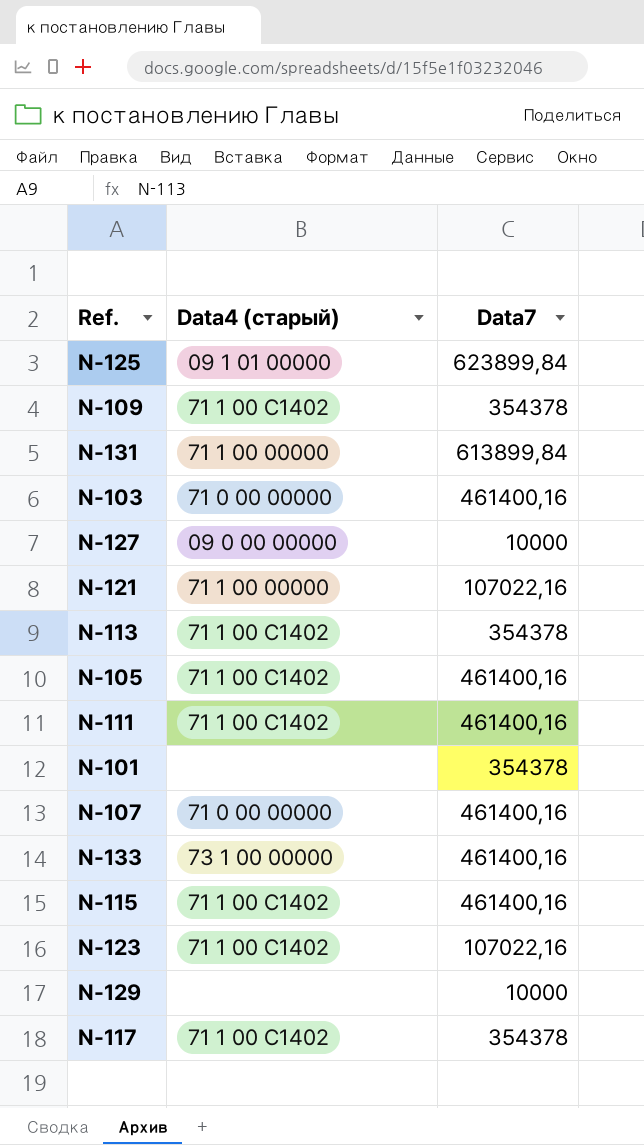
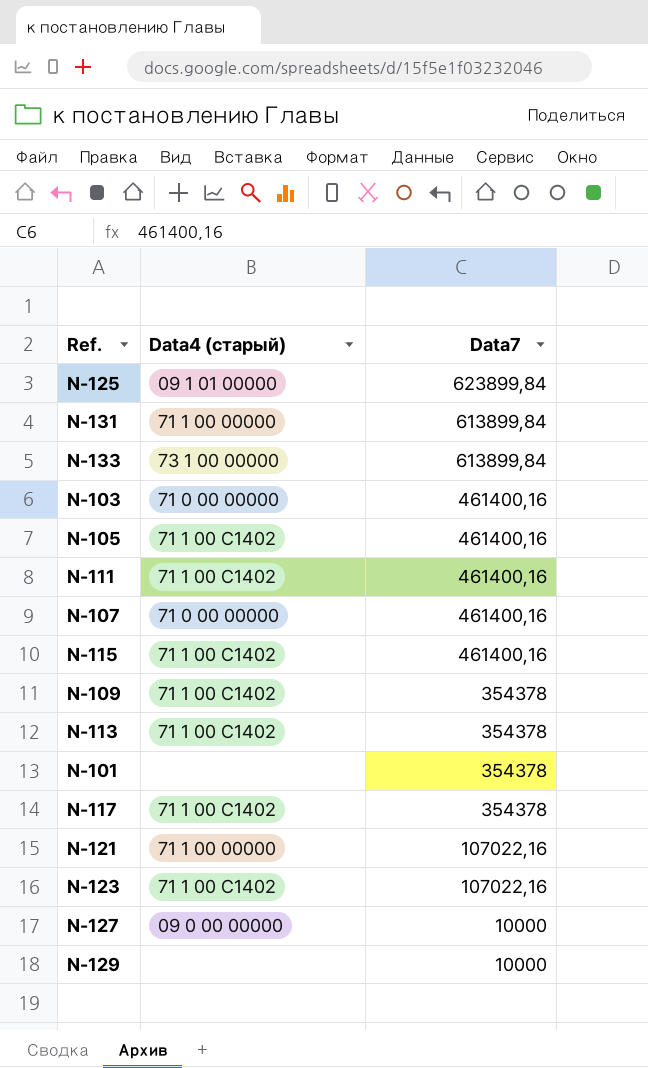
row order: none -> Data7 descending
N-133 | Data7: 461400,16 -> 613899,84

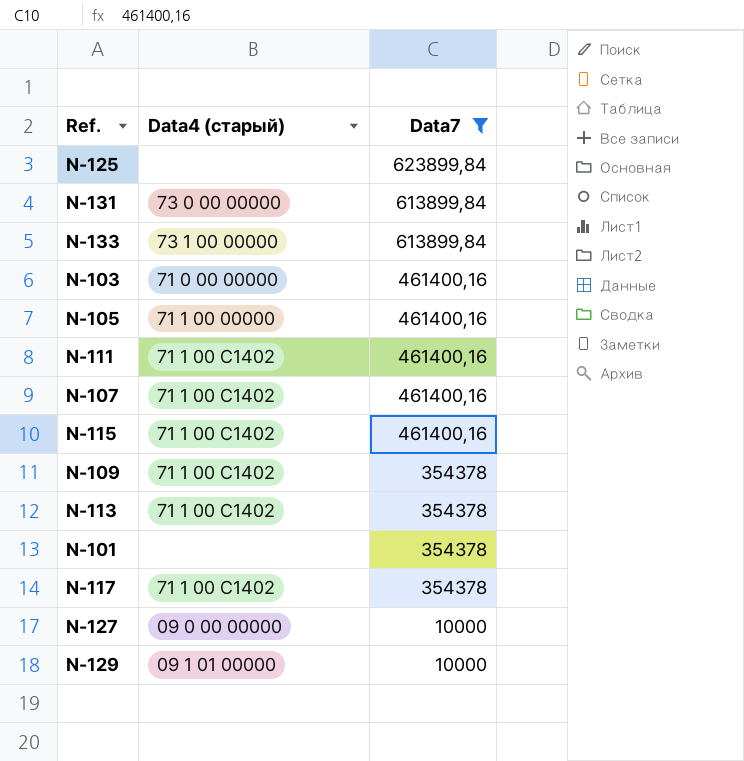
filter: none -> Data7 != 107022,16
N-125 | Data4 (старый): 09 1 01 00000 -> none
N-131 | Data4 (старый): 71 1 00 00000 -> 73 0 00 00000
N-105 | Data4 (старый): 71 1 00 С1402 -> 71 1 00 00000
N-107 | Data4 (старый): 71 0 00 00000 -> 71 1 00 С1402
N-129 | Data4 (старый): none -> 09 1 01 00000

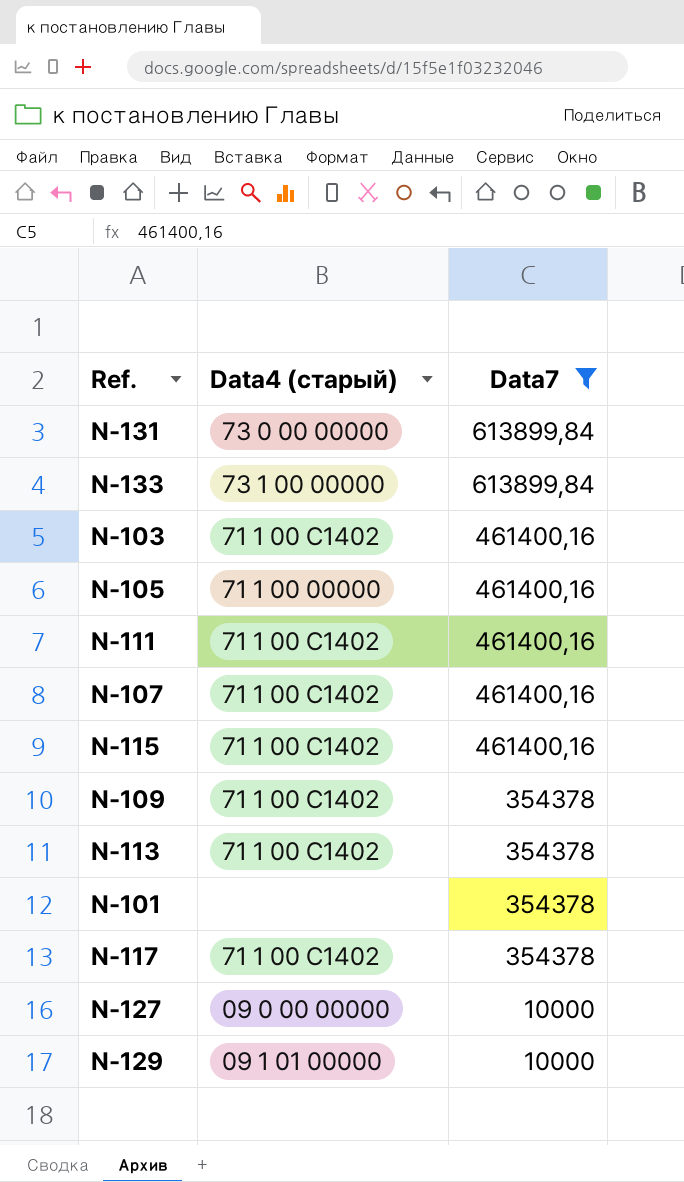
row N-125: none | 623899,84 -> none
N-103 | Data4 (старый): 71 0 00 00000 -> 71 1 00 С1402

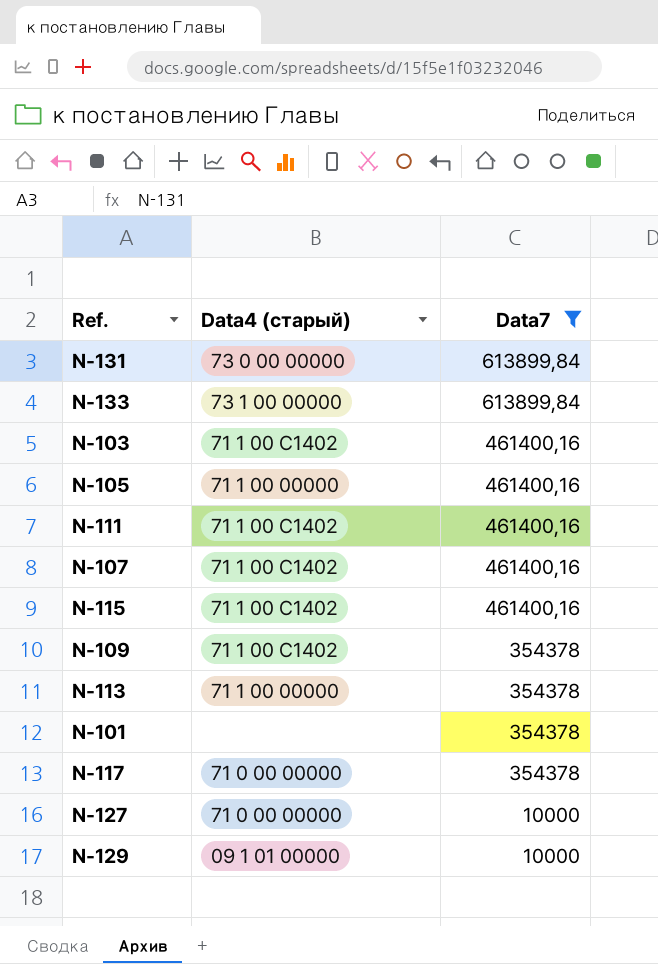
N-113 | Data4 (старый): 71 1 00 С1402 -> 71 1 00 00000
N-117 | Data4 (старый): 71 1 00 С1402 -> 71 0 00 00000
N-127 | Data4 (старый): 09 0 00 00000 -> 71 0 00 00000

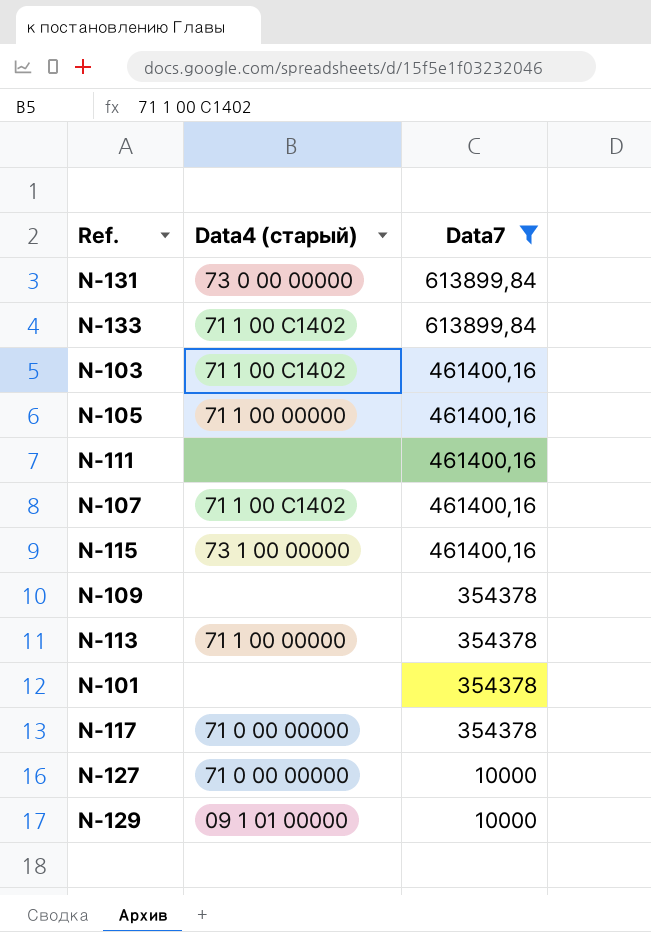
N-133 | Data4 (старый): 73 1 00 00000 -> 71 1 00 С1402
N-111 | Data4 (старый): 71 1 00 С1402 -> none
N-115 | Data4 (старый): 71 1 00 С1402 -> 73 1 00 00000
N-109 | Data4 (старый): 71 1 00 С1402 -> none

